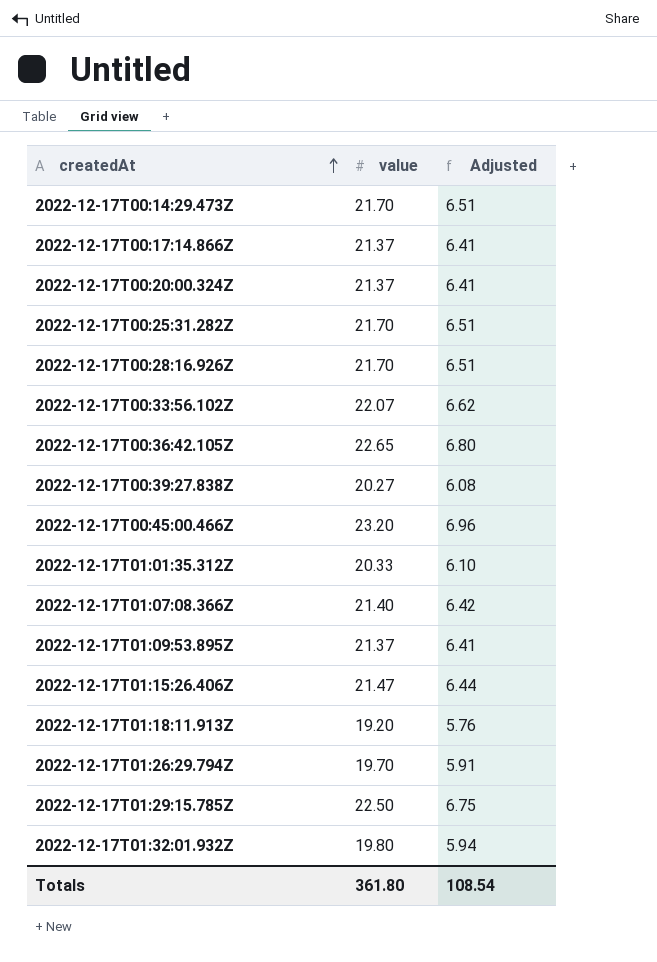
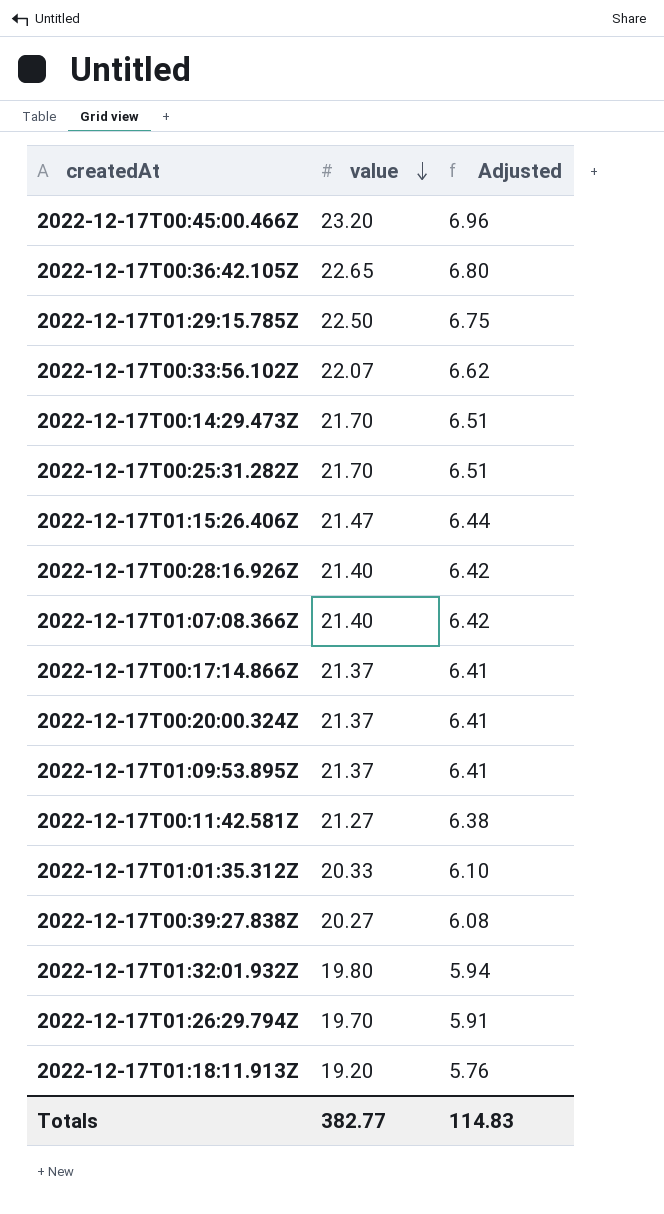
row order: createdAt ascending -> value descending
2022-12-17T00:28:16.926Z | value: 21.70 -> 21.40
2022-12-17T00:28:16.926Z | Adjusted: 6.51 -> 6.42
row 2022-12-17T00:11:42.581Z: none -> 21.27 | 6.38
Totals | value: 361.80 -> 382.77
Totals | Adjusted: 108.54 -> 114.83

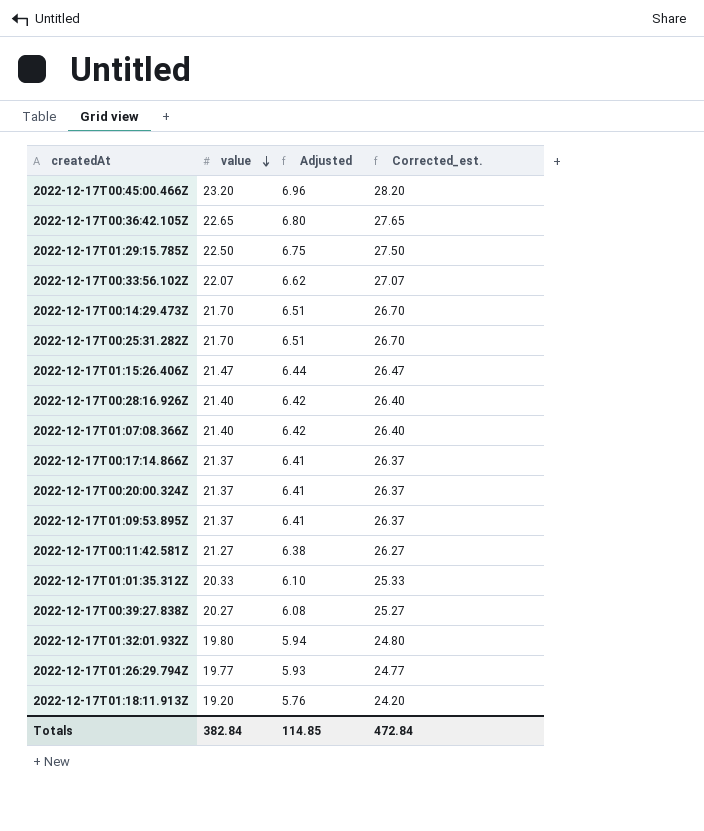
column Corrected_est. | formula: none -> [value] + 5
2022-12-17T01:26:29.794Z | value: 19.70 -> 19.77
2022-12-17T01:26:29.794Z | Adjusted: 5.91 -> 5.93
Totals | value: 382.77 -> 382.84
Totals | Adjusted: 114.83 -> 114.85

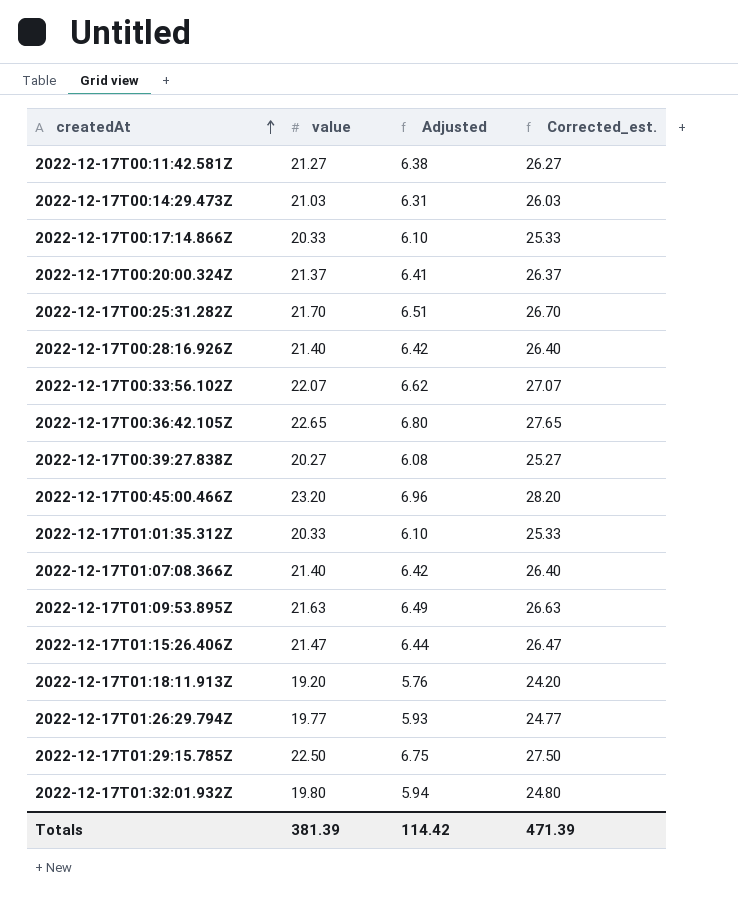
row order: value descending -> createdAt ascending
2022-12-17T00:14:29.473Z | value: 21.70 -> 21.03
2022-12-17T00:14:29.473Z | Adjusted: 6.51 -> 6.31
2022-12-17T00:14:29.473Z | Corrected_est.: 26.70 -> 26.03
2022-12-17T00:17:14.866Z | value: 21.37 -> 20.33
2022-12-17T00:17:14.866Z | Adjusted: 6.41 -> 6.10
2022-12-17T00:17:14.866Z | Corrected_est.: 26.37 -> 25.33
2022-12-17T01:09:53.895Z | value: 21.37 -> 21.63
2022-12-17T01:09:53.895Z | Adjusted: 6.41 -> 6.49
2022-12-17T01:09:53.895Z | Corrected_est.: 26.37 -> 26.63
Totals | value: 382.84 -> 381.39
Totals | Adjusted: 114.85 -> 114.42
Totals | Corrected_est.: 472.84 -> 471.39

